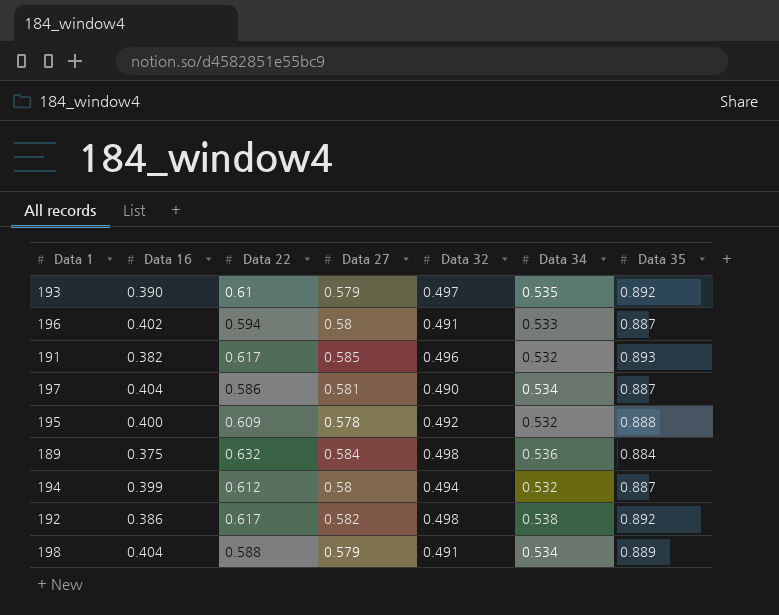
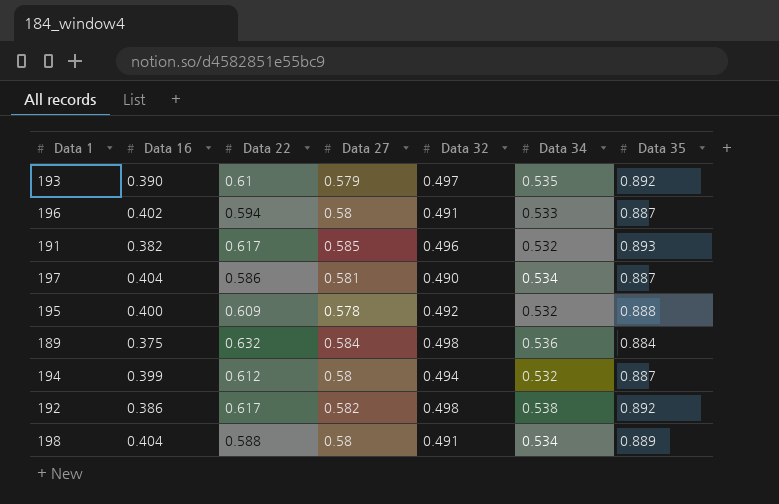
198 | Data 27: 0.579 -> 0.58

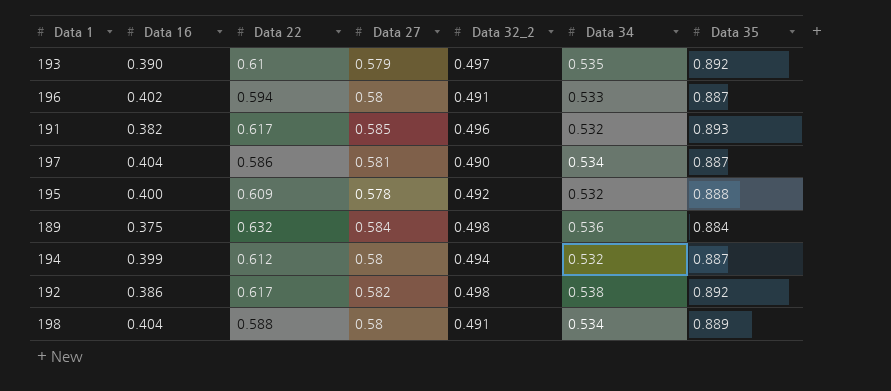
column name: Data 32 -> Data 32_2

